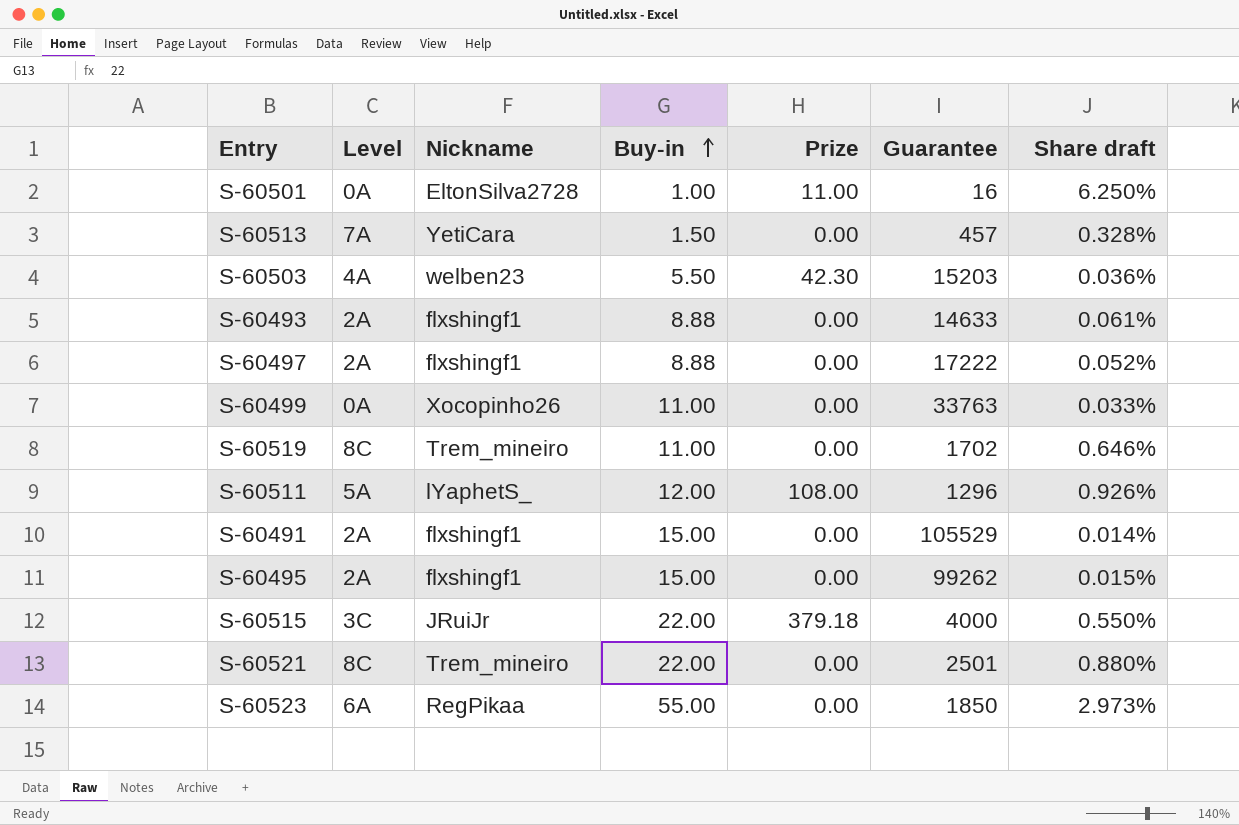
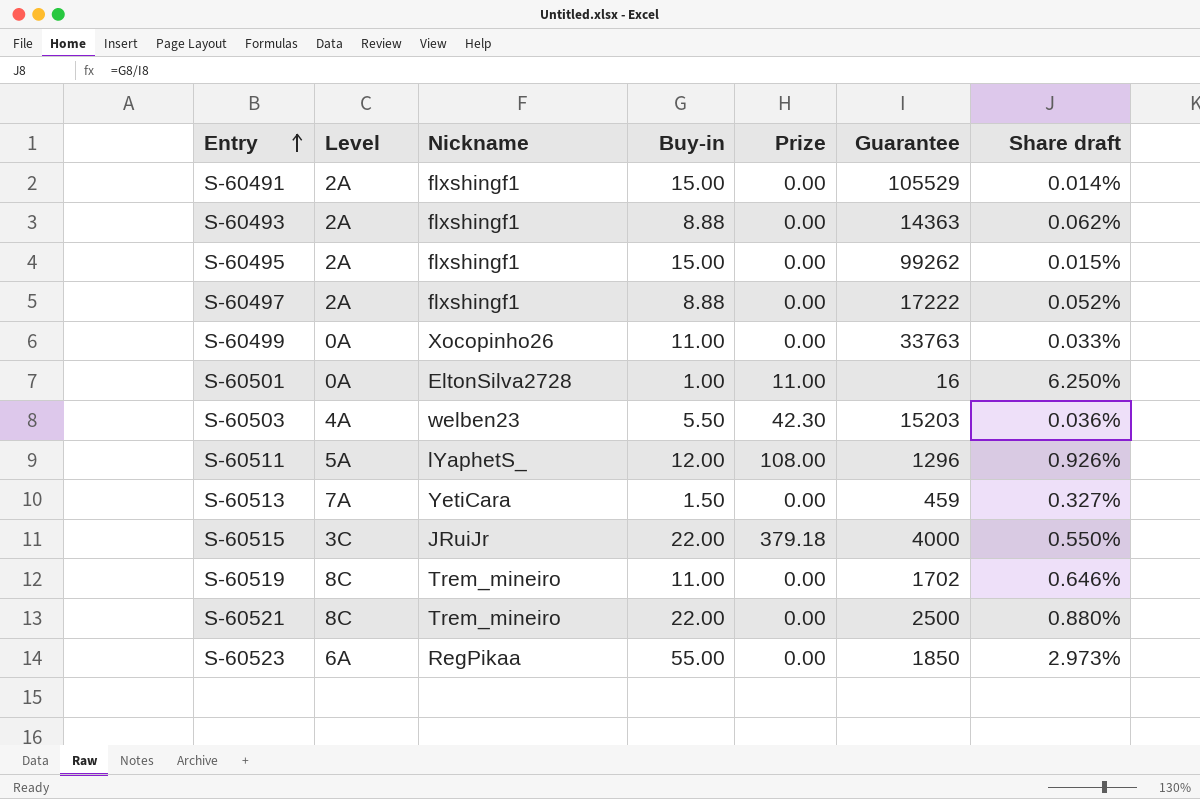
row order: Buy-in ascending -> Entry ascending
S-60493 | Guarantee: 14633 -> 14363
S-60493 | Share draft: 0.061% -> 0.062%
S-60513 | Guarantee: 457 -> 459
S-60513 | Share draft: 0.328% -> 0.327%
S-60521 | Guarantee: 2501 -> 2500

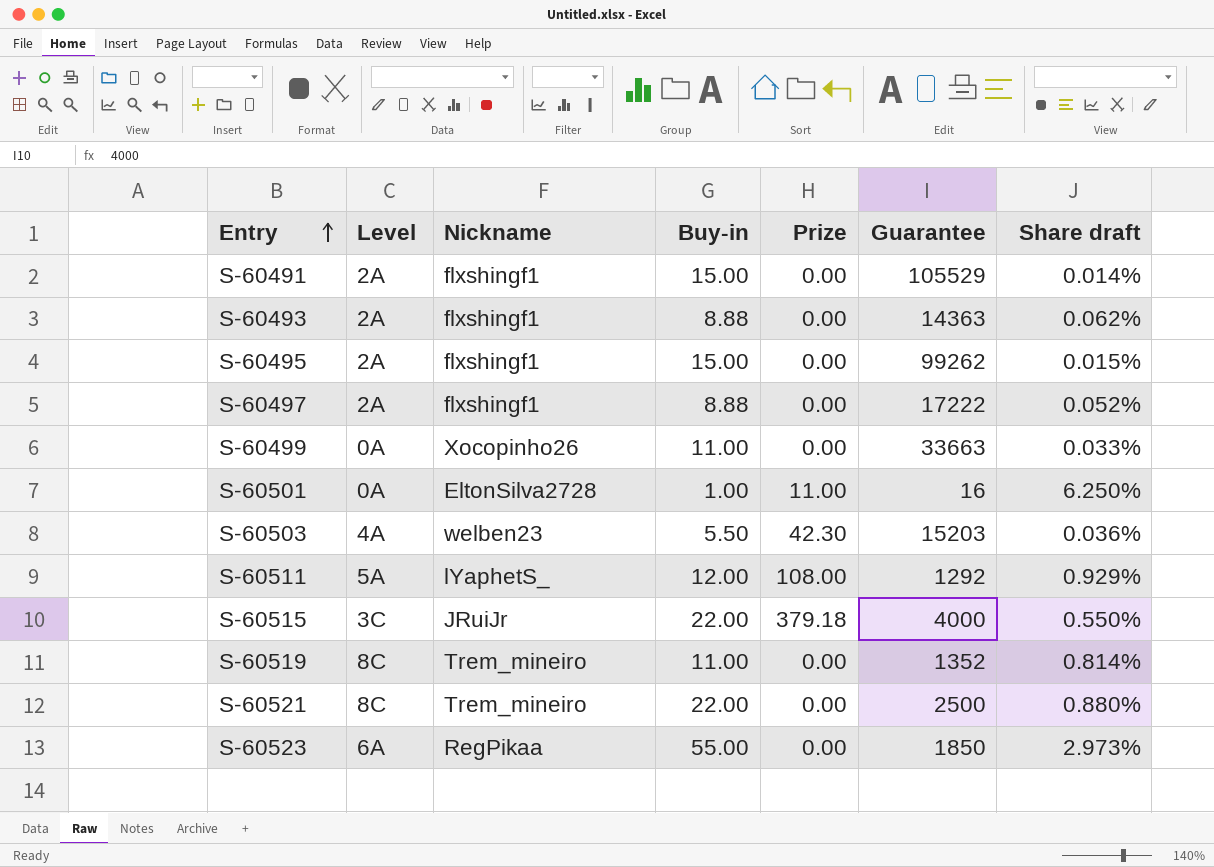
row S-60513: 7A | YetiCara | 1.50 | 0.00 | 459 | 0.327% -> none
S-60499 | Guarantee: 33763 -> 33663
S-60511 | Guarantee: 1296 -> 1292
S-60511 | Share draft: 0.926% -> 0.929%
S-60519 | Guarantee: 1702 -> 1352
S-60519 | Share draft: 0.646% -> 0.814%

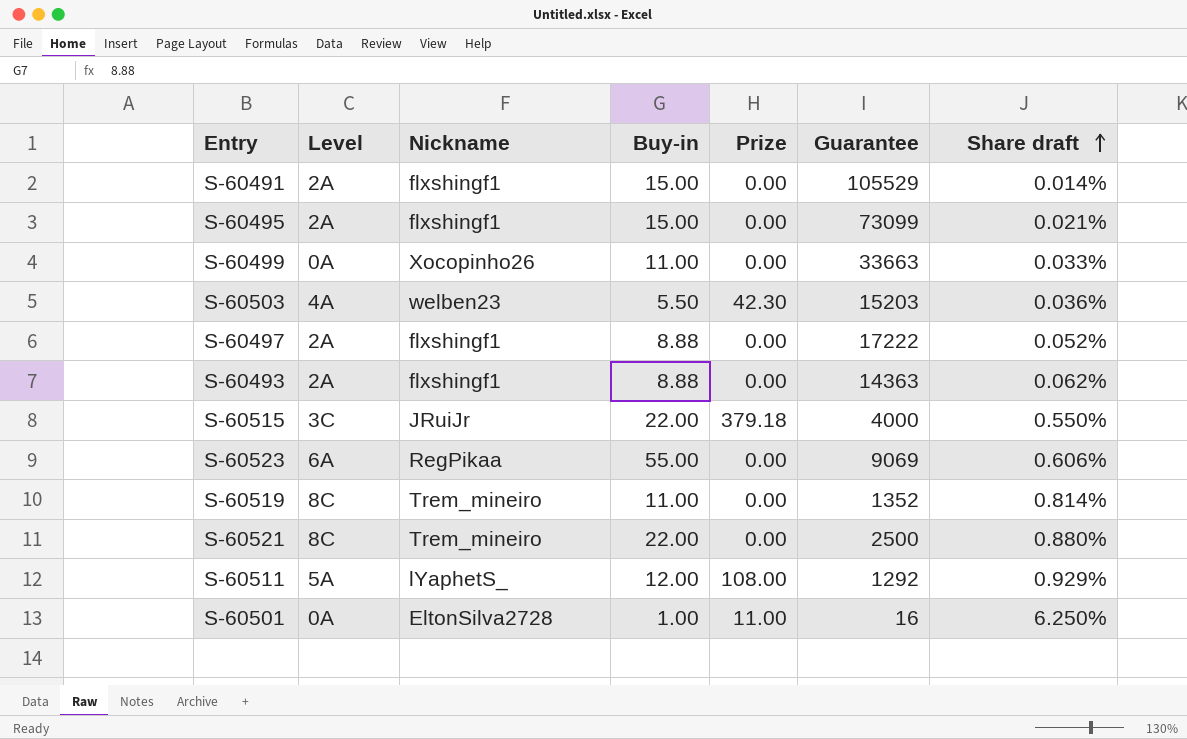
row order: Entry ascending -> Share draft ascending
S-60495 | Guarantee: 99262 -> 73099
S-60495 | Share draft: 0.015% -> 0.021%
S-60523 | Guarantee: 1850 -> 9069
S-60523 | Share draft: 2.973% -> 0.606%

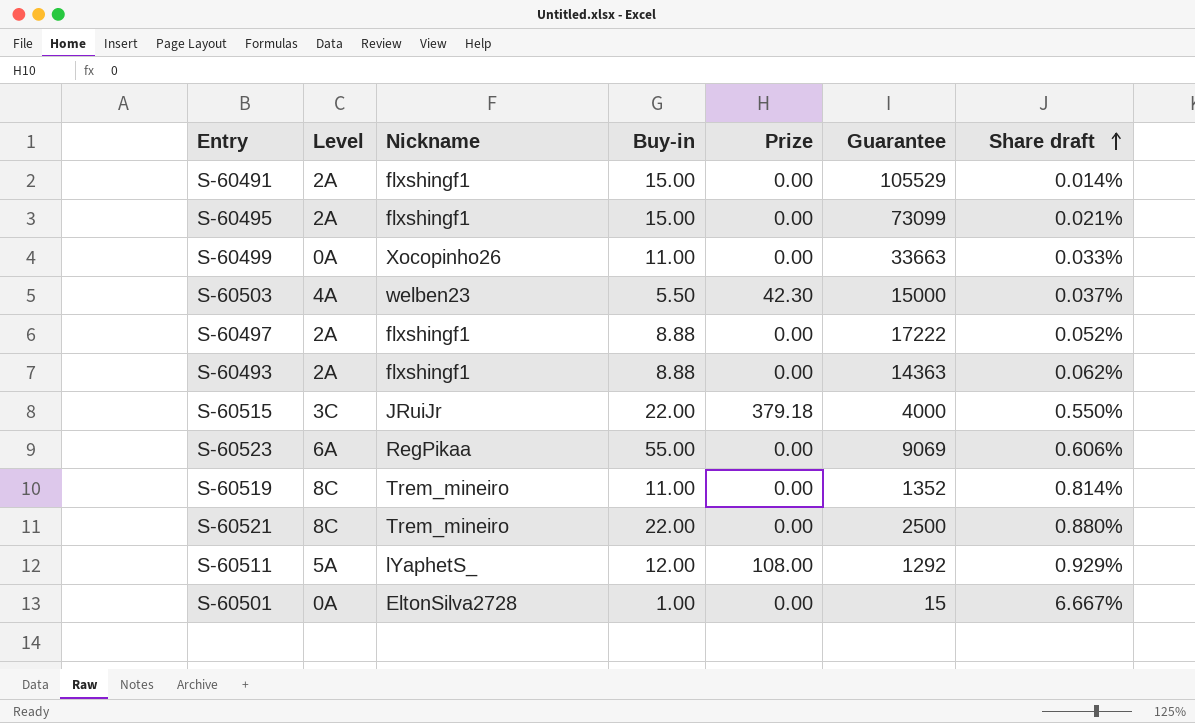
S-60503 | Guarantee: 15203 -> 15000
S-60503 | Share draft: 0.036% -> 0.037%
S-60501 | Prize: 11.00 -> 0.00
S-60501 | Guarantee: 16 -> 15
S-60501 | Share draft: 6.250% -> 6.667%

